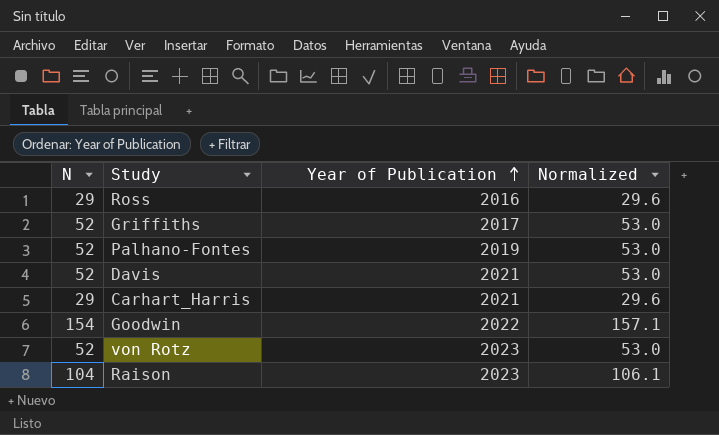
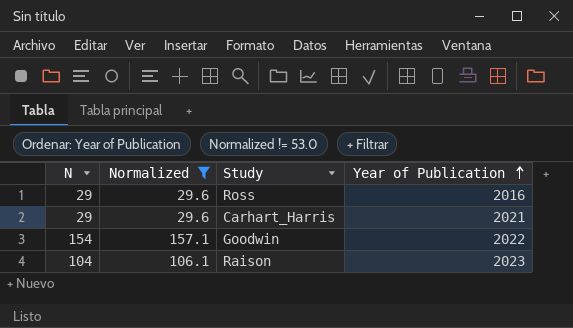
filter: none -> Normalized != 53.0
column Normalized | position: 4 -> 2

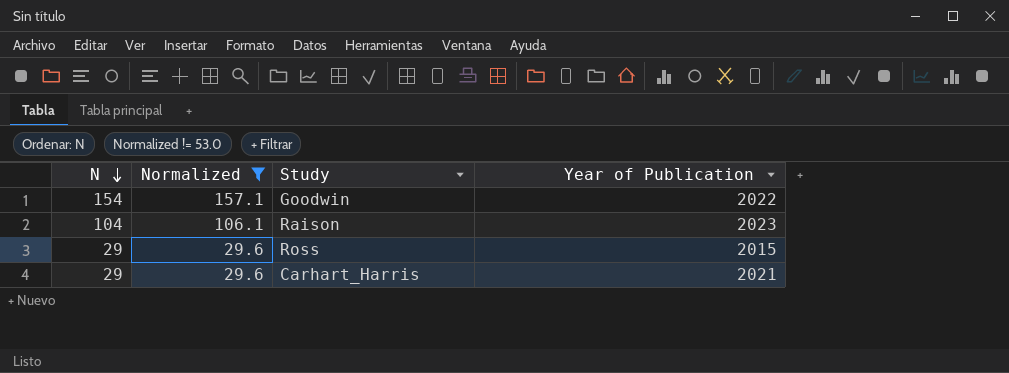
row order: Year of Publication ascending -> N descending
Ross | Year of Publication: 2016 -> 2015

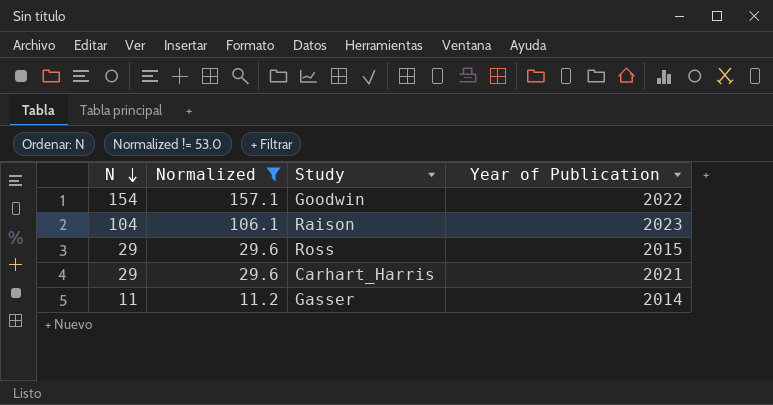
row Gasser: none -> 11 | 11.2 | 2014

